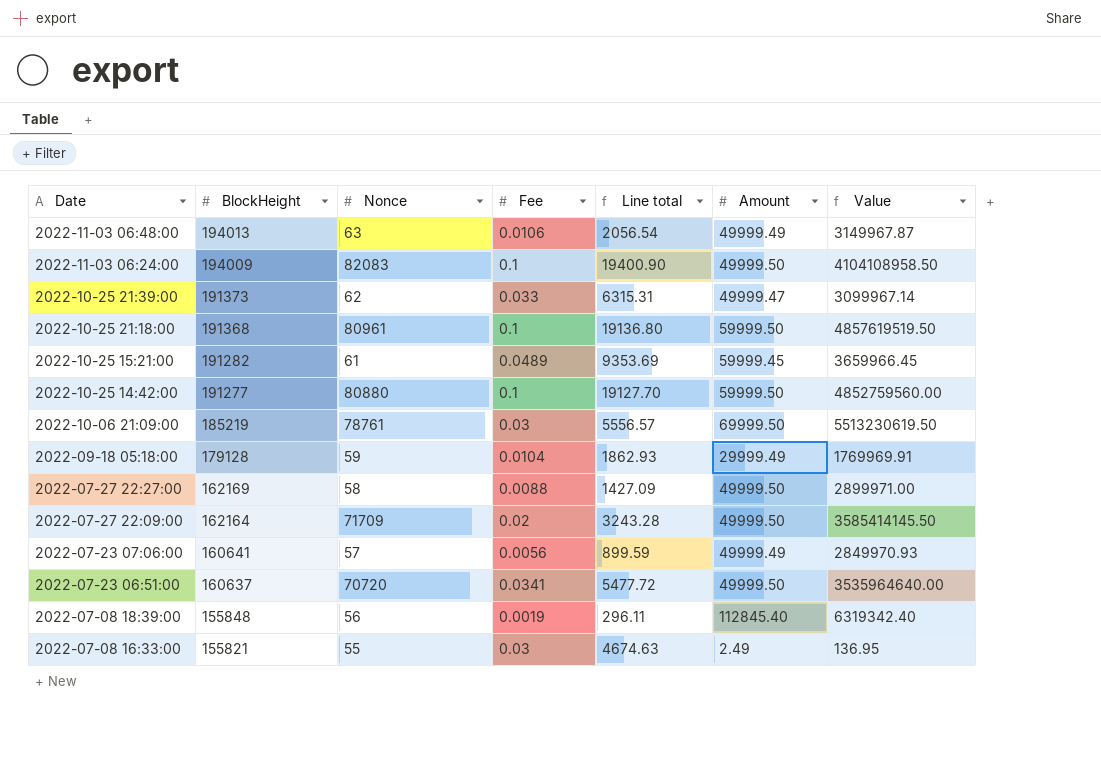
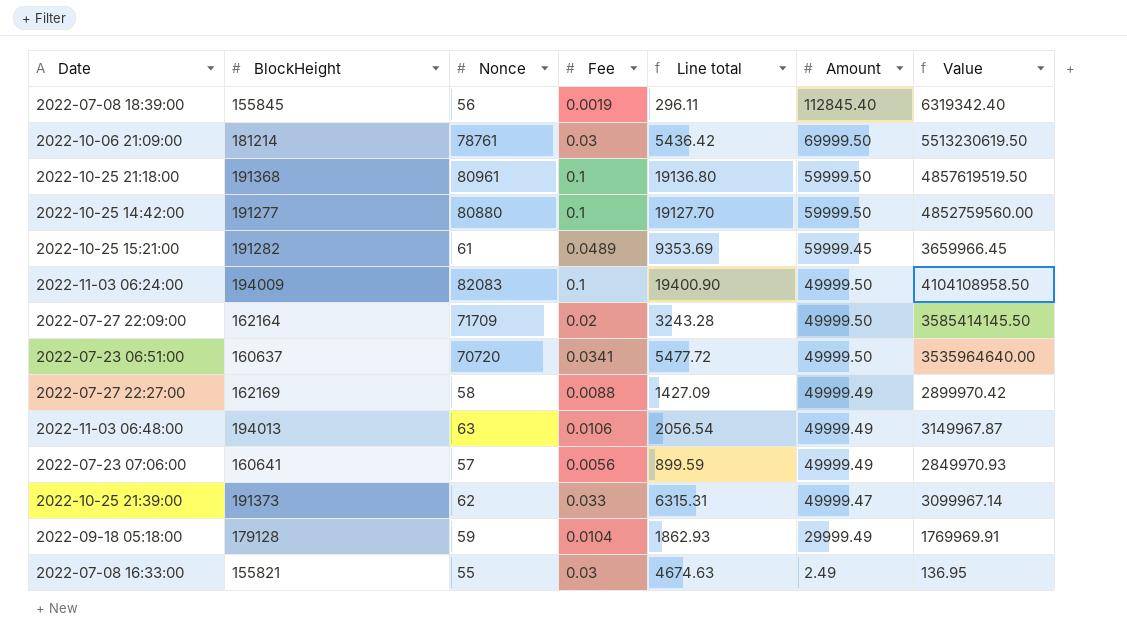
row order: Date descending -> Amount descending
2022-07-08 18:39:00 | BlockHeight: 155848 -> 155845
2022-10-06 21:09:00 | BlockHeight: 185219 -> 181214
2022-10-06 21:09:00 | Line total: 5556.57 -> 5436.42
2022-07-27 22:27:00 | Amount: 49999.50 -> 49999.49
2022-07-27 22:27:00 | Value: 2899971.00 -> 2899970.42

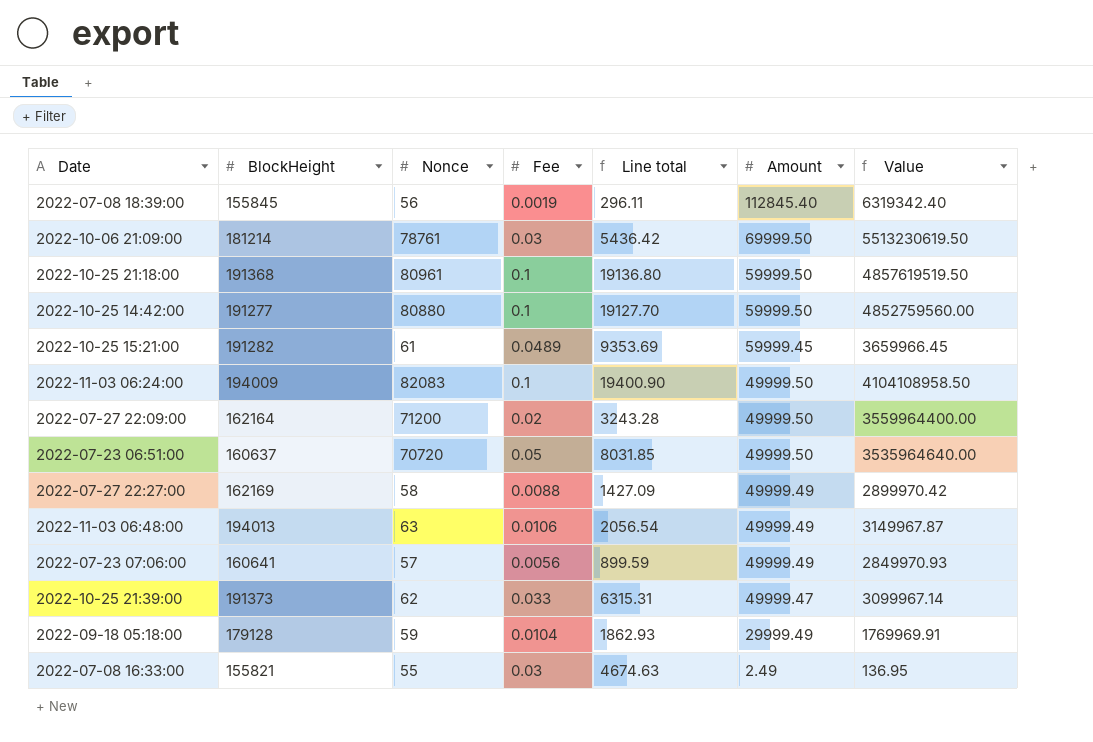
2022-07-27 22:09:00 | Nonce: 71709 -> 71200
2022-07-27 22:09:00 | Value: 3585414145.50 -> 3559964400.00
2022-07-23 06:51:00 | Fee: 0.0341 -> 0.05
2022-07-23 06:51:00 | Line total: 5477.72 -> 8031.85

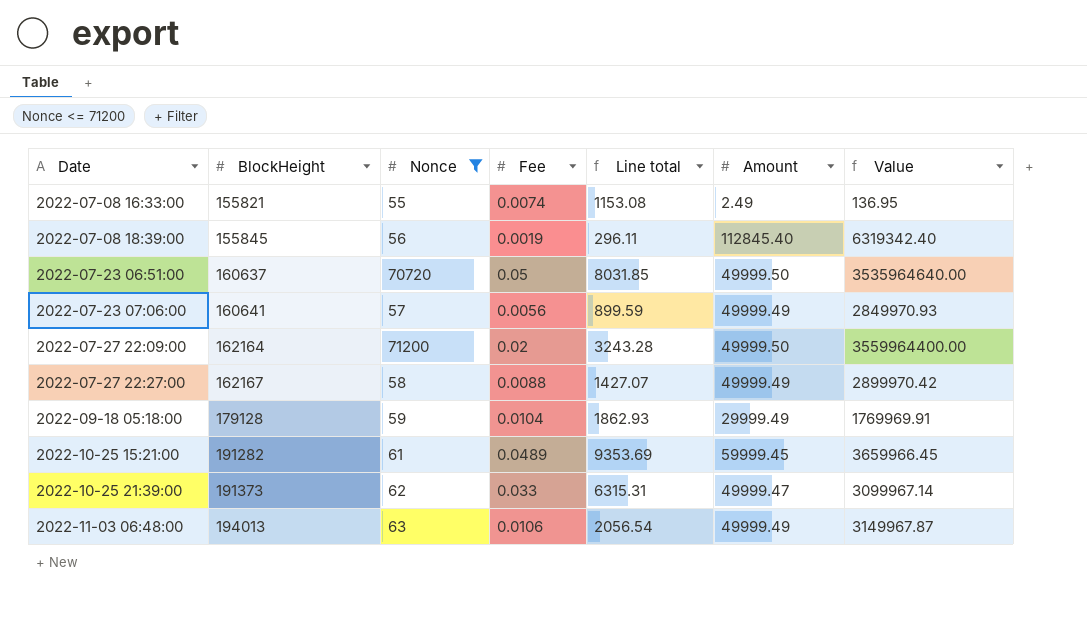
filter: none -> Nonce <= 71200
row order: Amount descending -> Date ascending
2022-07-08 16:33:00 | Fee: 0.03 -> 0.0074
2022-07-08 16:33:00 | Line total: 4674.63 -> 1153.08
2022-07-27 22:27:00 | BlockHeight: 162169 -> 162167
2022-07-27 22:27:00 | Line total: 1427.09 -> 1427.07

